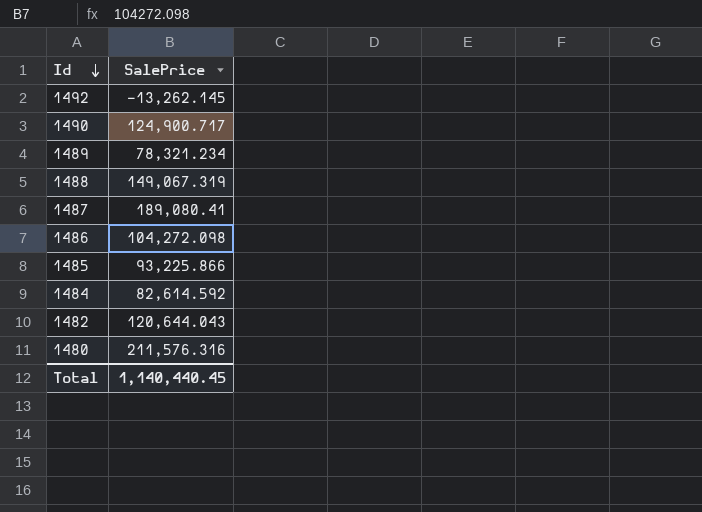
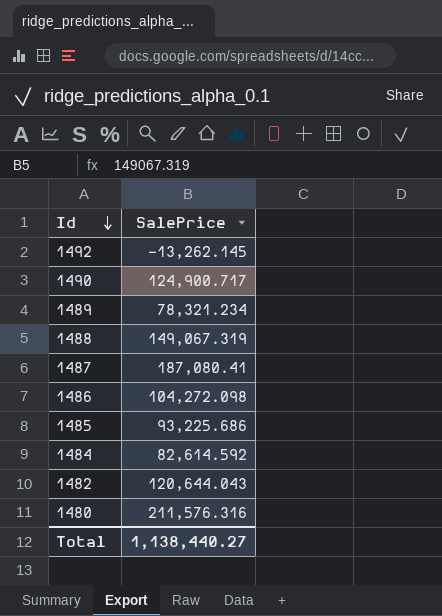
1487 | SalePrice: 189,080.41 -> 187,080.41
1485 | SalePrice: 93,225.866 -> 93,225.686
Total | SalePrice: 1,140,440.45 -> 1,138,440.27

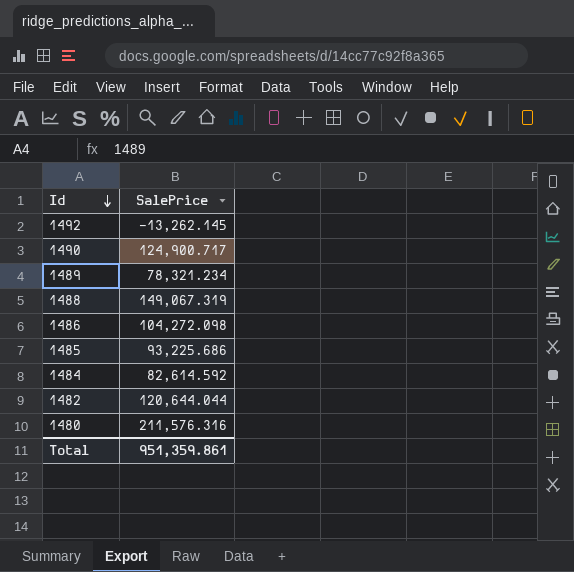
row 1487: 187,080.41 -> none
1482 | SalePrice: 120,644.043 -> 120,644.044
Total | SalePrice: 1,138,440.27 -> 951,359.861

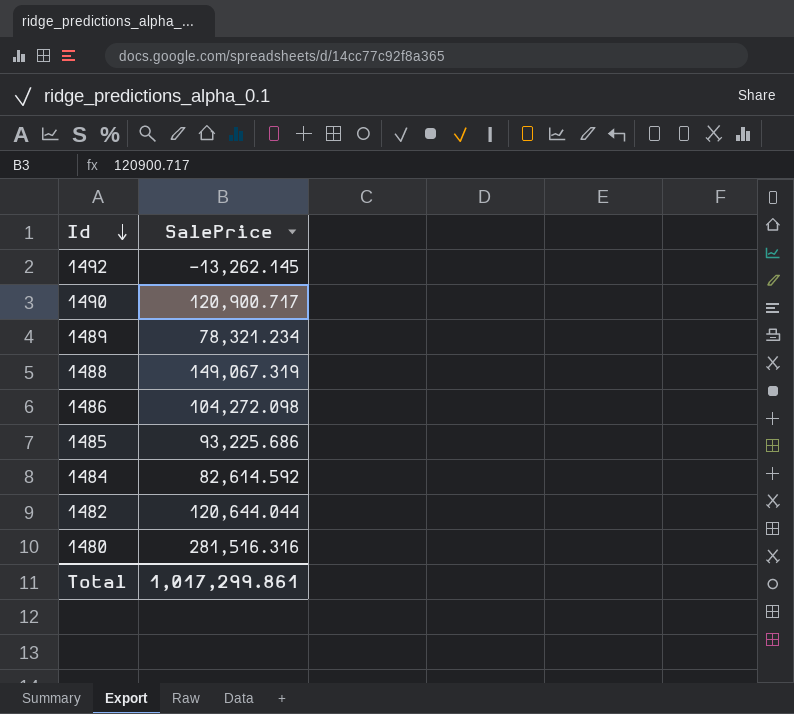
1490 | SalePrice: 124,900.717 -> 120,900.717
1480 | SalePrice: 211,576.316 -> 281,516.316
Total | SalePrice: 951,359.861 -> 1,017,299.861

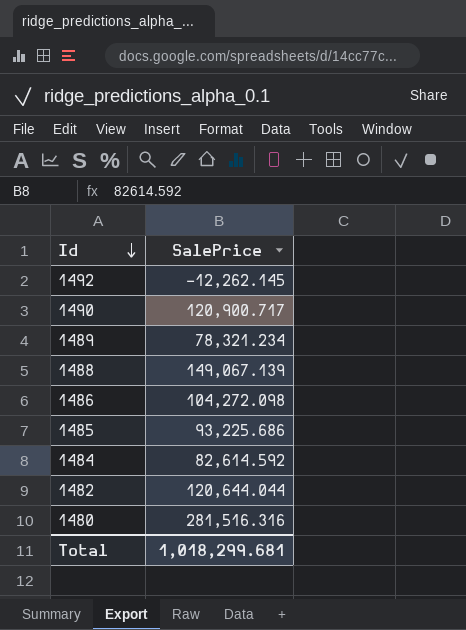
1492 | SalePrice: -13,262.145 -> -12,262.145
1488 | SalePrice: 149,067.319 -> 149,067.139
Total | SalePrice: 1,017,299.861 -> 1,018,299.681

